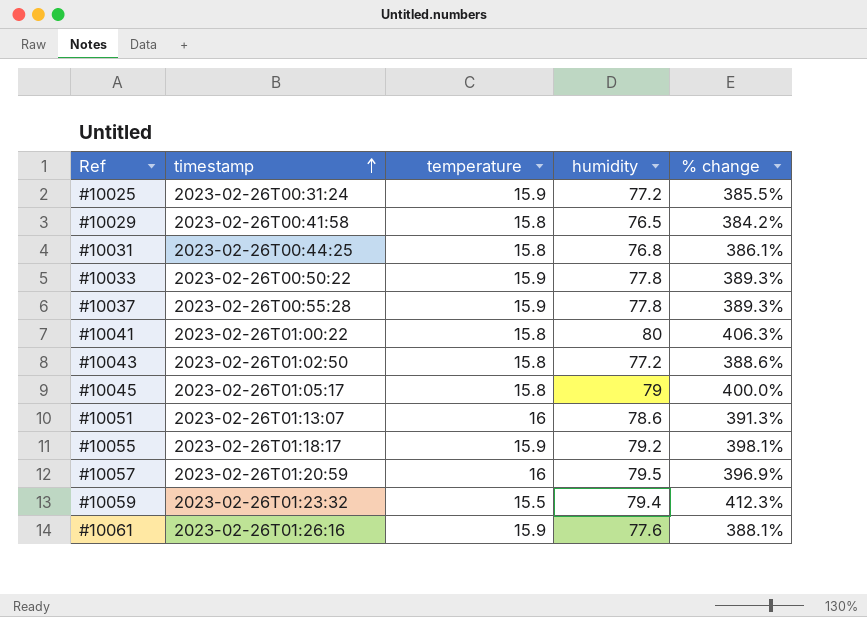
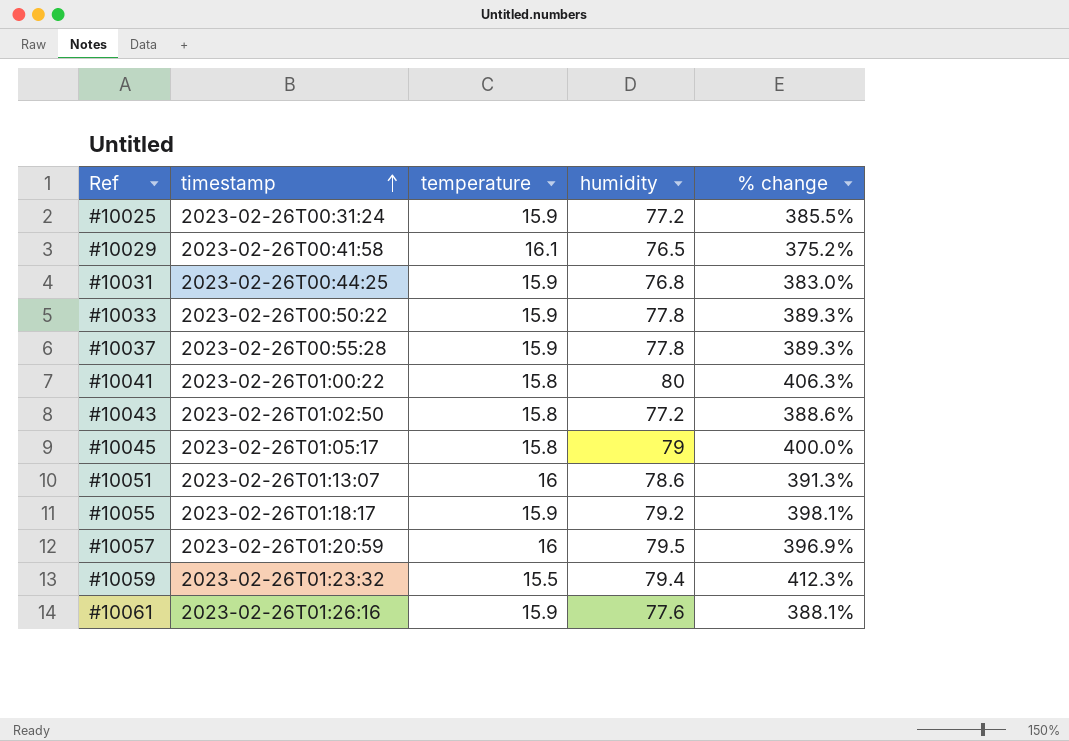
#10029 | temperature: 15.8 -> 16.1
#10029 | % change: 384.2% -> 375.2%
#10031 | temperature: 15.8 -> 15.9
#10031 | % change: 386.1% -> 383.0%

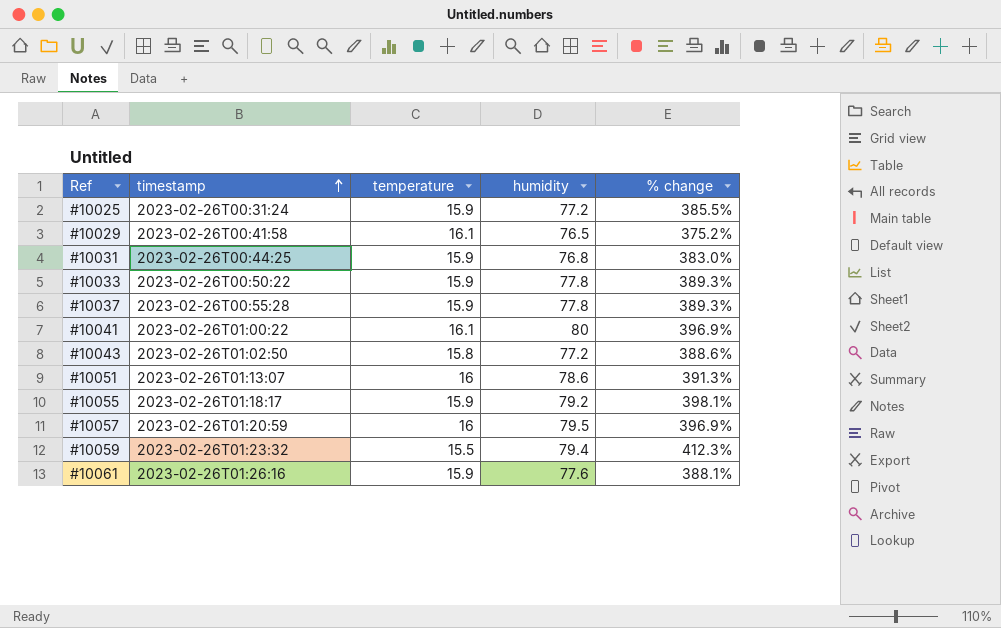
row #10045: 2023-02-26T01:05:17 | 15.8 | 79 | 400.0% -> none
#10041 | temperature: 15.8 -> 16.1
#10041 | % change: 406.3% -> 396.9%

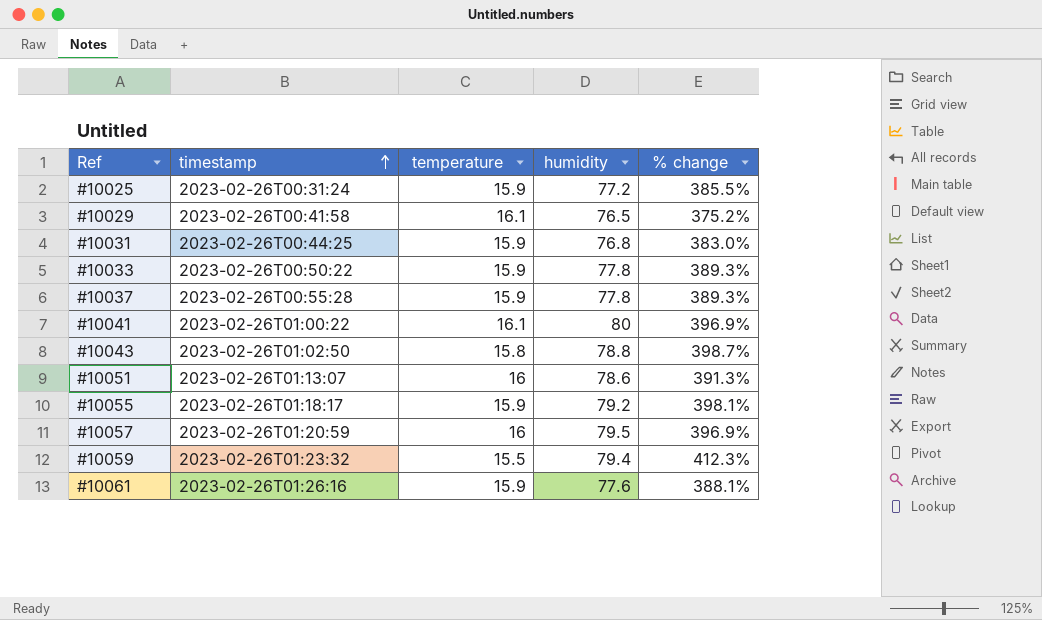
#10043 | humidity: 77.2 -> 78.8
#10043 | % change: 388.6% -> 398.7%

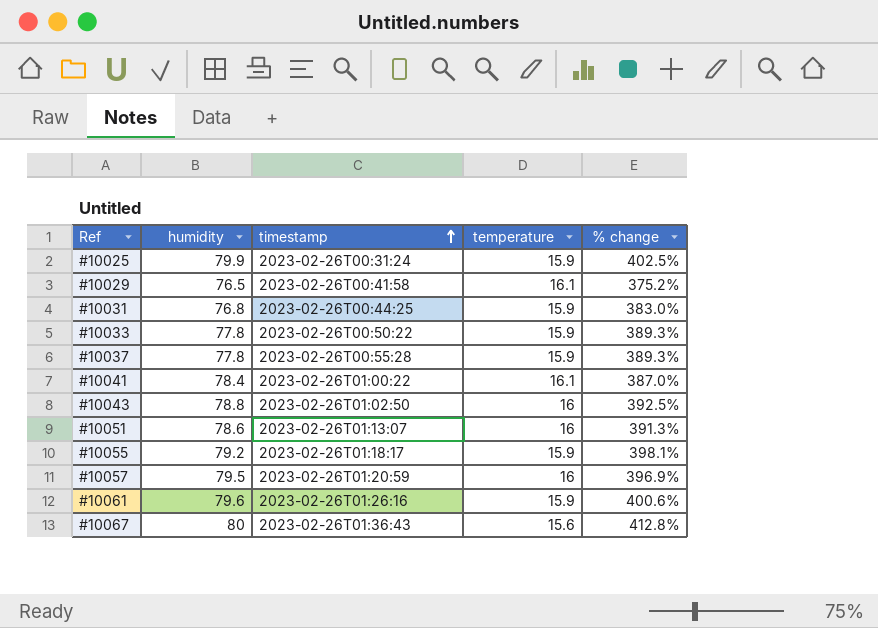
column humidity | position: 4 -> 2
row #10059: 2023-02-26T01:23:32 | 15.5 | 79.4 | 412.3% -> none
#10025 | humidity: 77.2 -> 79.9
#10025 | % change: 385.5% -> 402.5%
#10041 | humidity: 80 -> 78.4
#10041 | % change: 396.9% -> 387.0%
#10043 | temperature: 15.8 -> 16
#10043 | % change: 398.7% -> 392.5%
#10061 | humidity: 77.6 -> 79.6
#10061 | % change: 388.1% -> 400.6%
row #10067: none -> 80 | 2023-02-26T01:36:43 | 15.6 | 412.8%

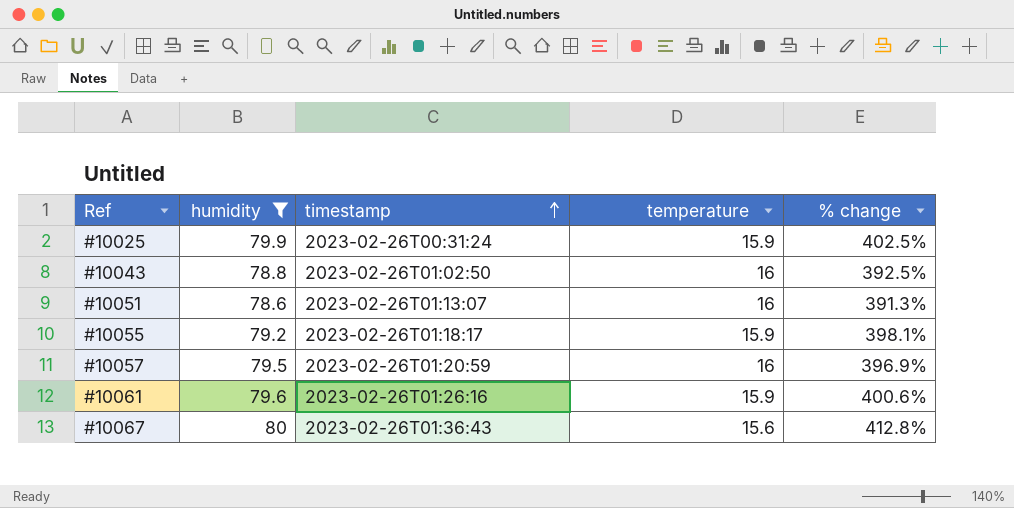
filter: none -> humidity >= 78.6

